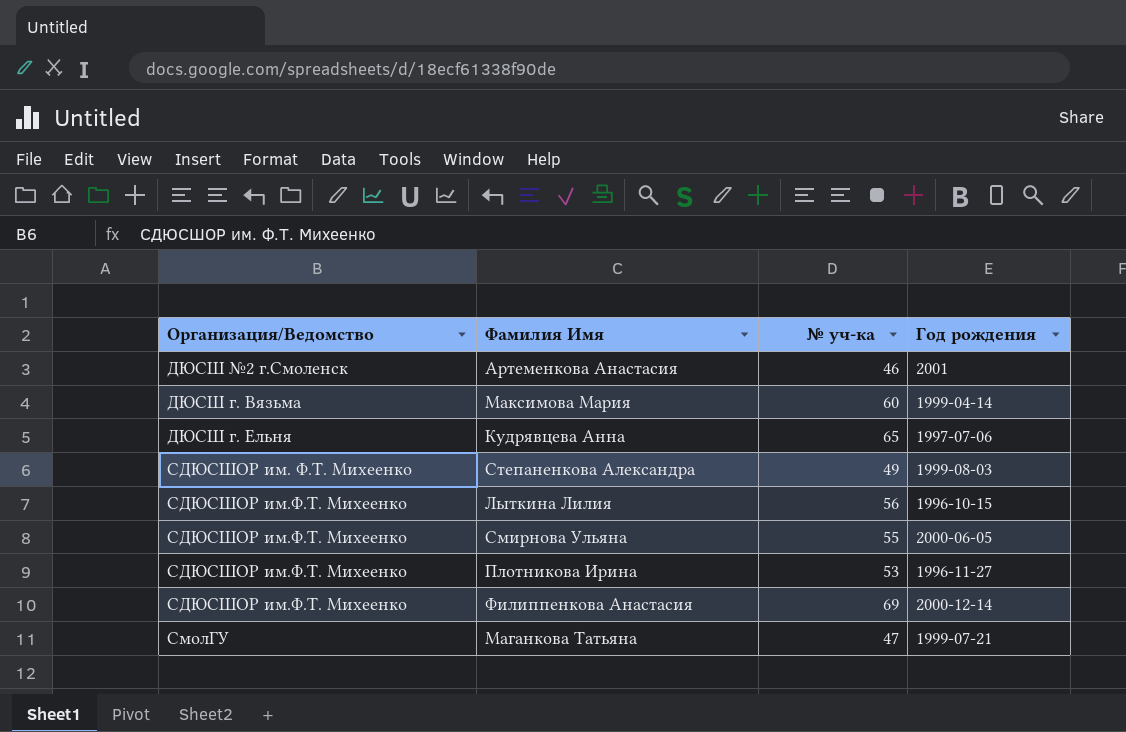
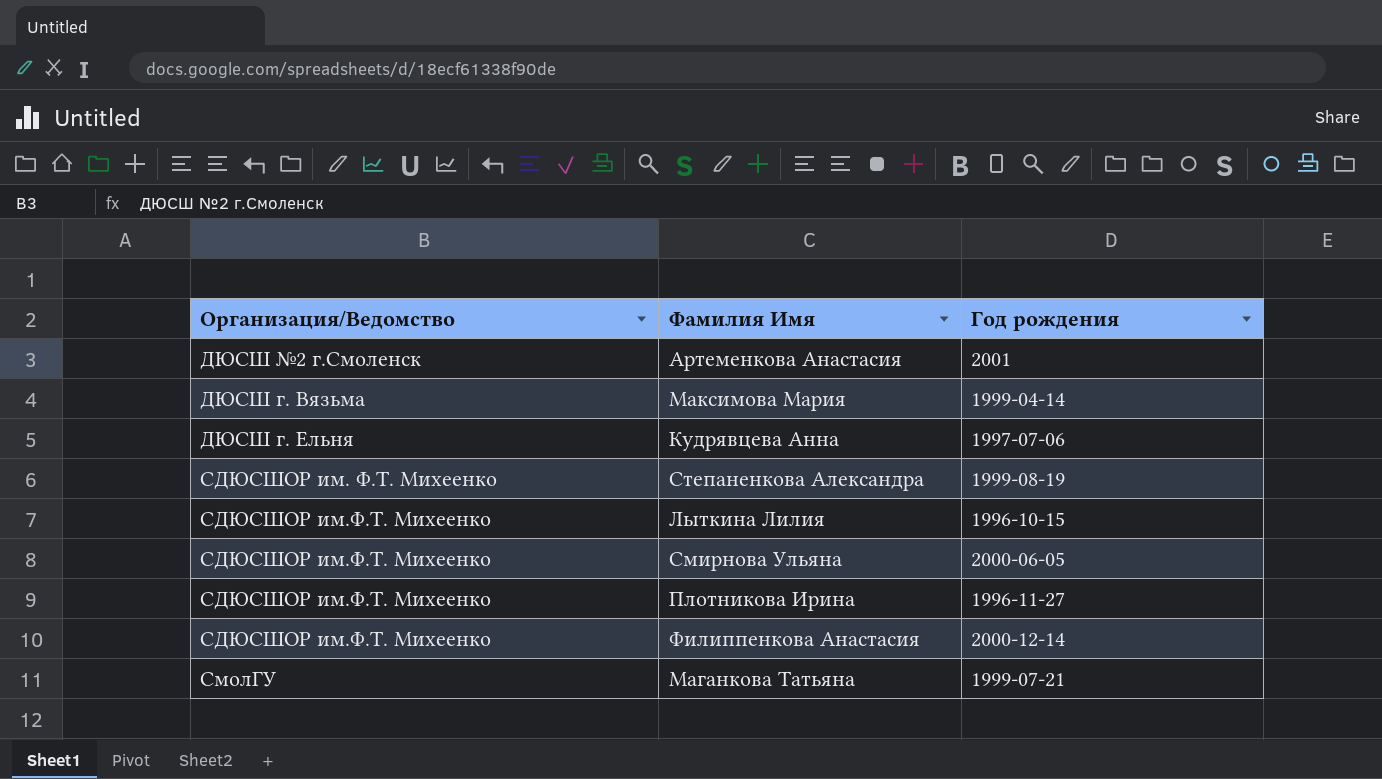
column № уч-ка | position: 3 -> none
Степаненкова Александра | Год рождения: 1999-08-03 -> 1999-08-19

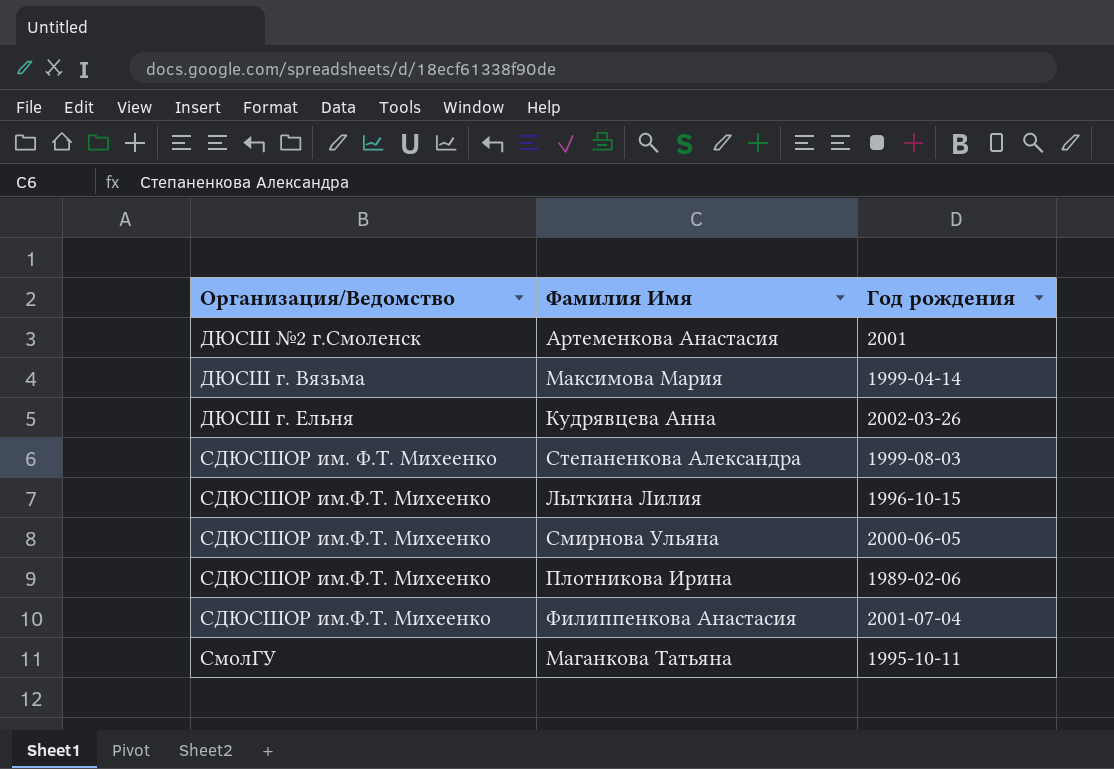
Кудрявцева Анна | Год рождения: 1997-07-06 -> 2002-03-26
Степаненкова Александра | Год рождения: 1999-08-19 -> 1999-08-03
Плотникова Ирина | Год рождения: 1996-11-27 -> 1989-02-06
Филиппенкова Анастасия | Год рождения: 2000-12-14 -> 2001-07-04
Маганкова Татьяна | Год рождения: 1999-07-21 -> 1995-10-11

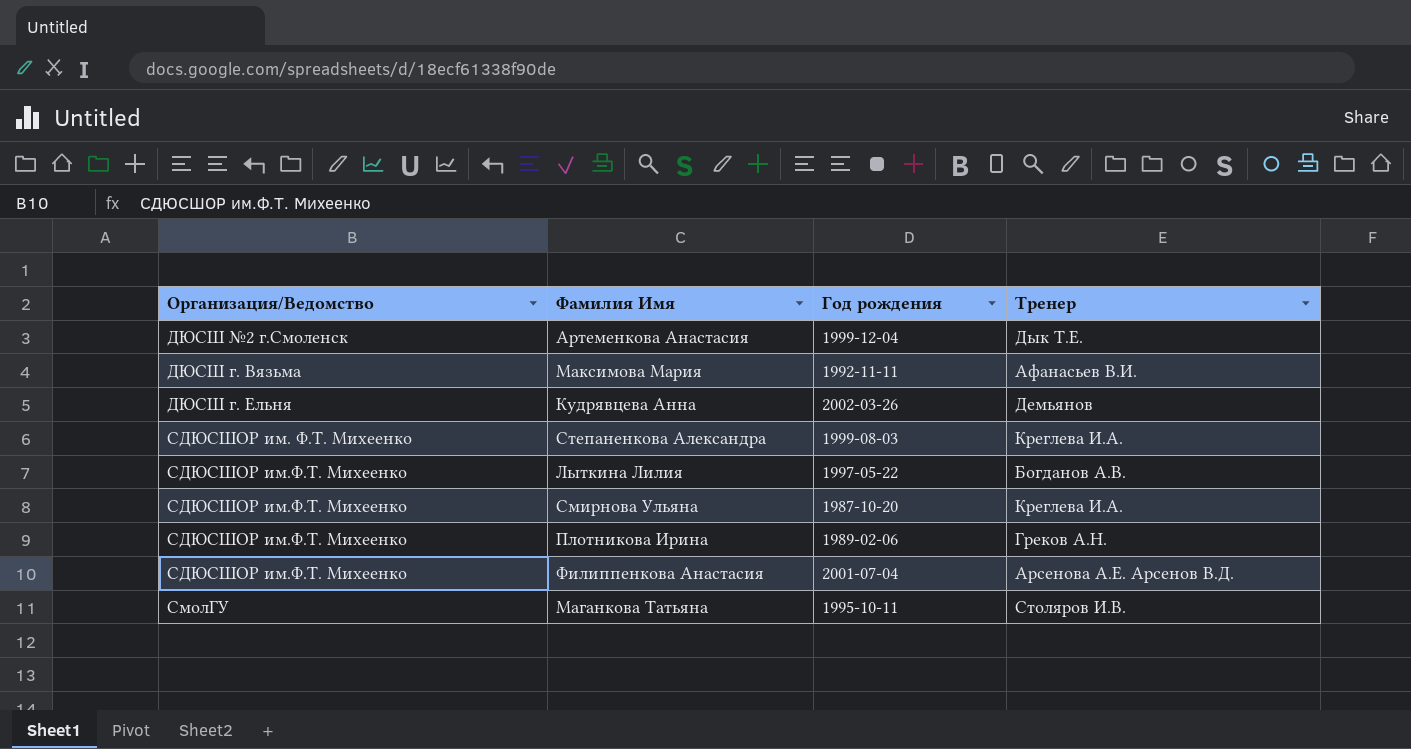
column Тренер | position: none -> 4
Артеменкова Анастасия | Год рождения: 2001 -> 1999-12-04
Максимова Мария | Год рождения: 1999-04-14 -> 1992-11-11
Лыткина Лилия | Год рождения: 1996-10-15 -> 1997-05-22
Смирнова Ульяна | Год рождения: 2000-06-05 -> 1987-10-20

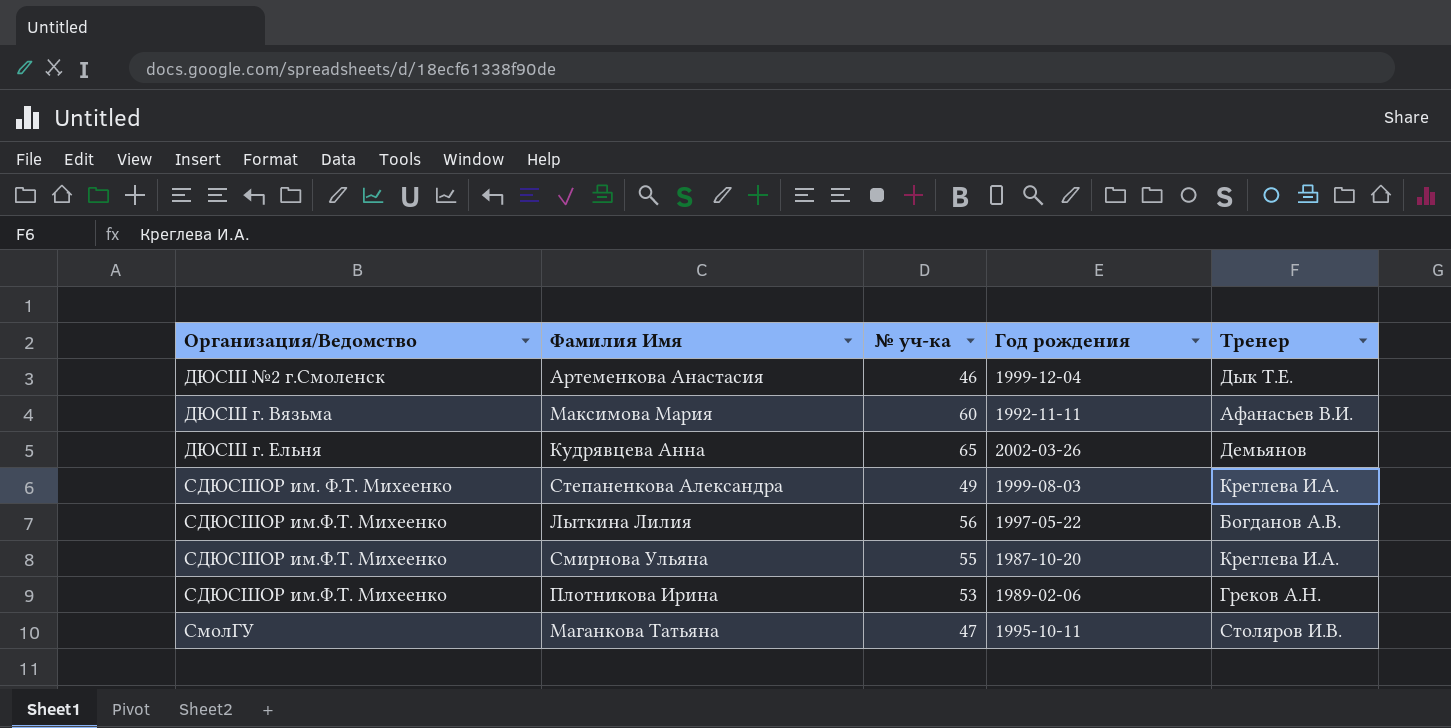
column № уч-ка | position: none -> 3
row Филиппенкова Анастасия: СДЮСШОР им.Ф.Т. Михеенко | 2001-07-04 | Арсенова А.Е. Арсенов В.Д. -> none

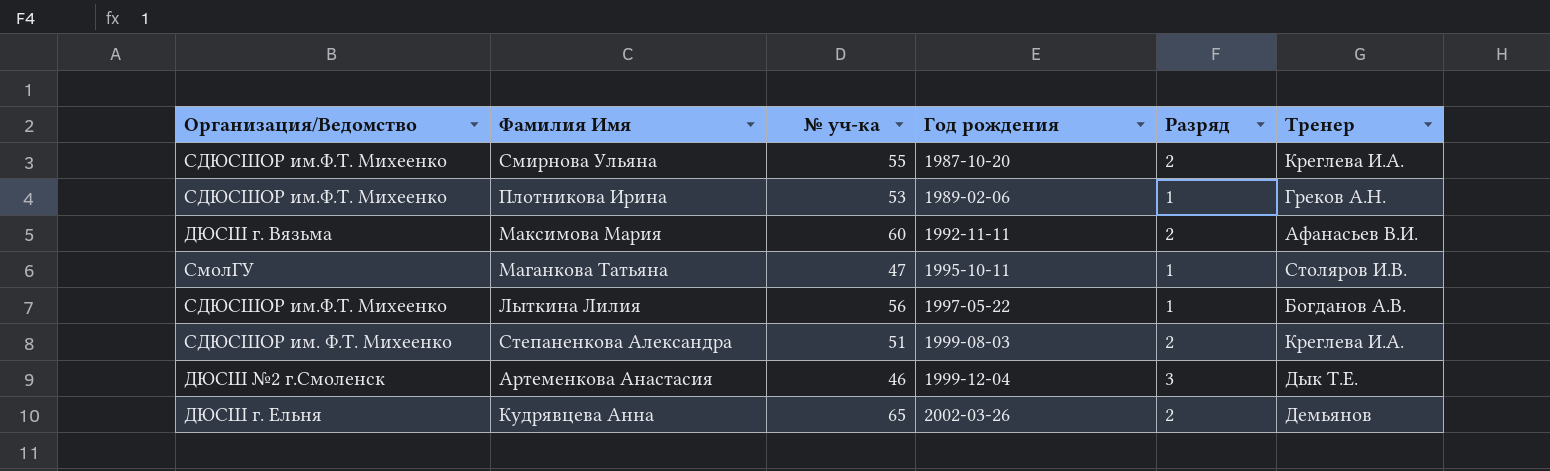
row order: Организация/Ведомство ascending -> Год рождения ascending
column Разряд | position: none -> 5
Степаненкова Александра | № уч-ка: 49 -> 51

